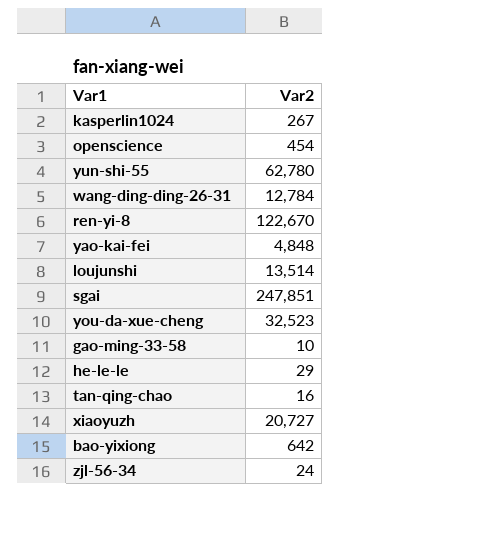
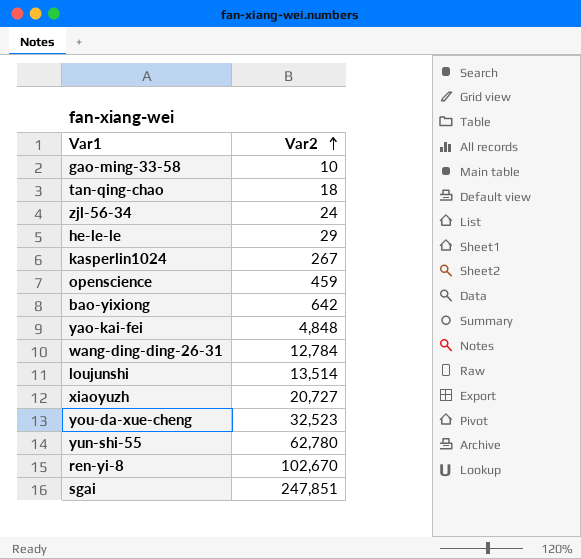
row order: none -> Var2 ascending
tan-qing-chao | Var2: 16 -> 18
openscience | Var2: 454 -> 459
ren-yi-8 | Var2: 122,670 -> 102,670

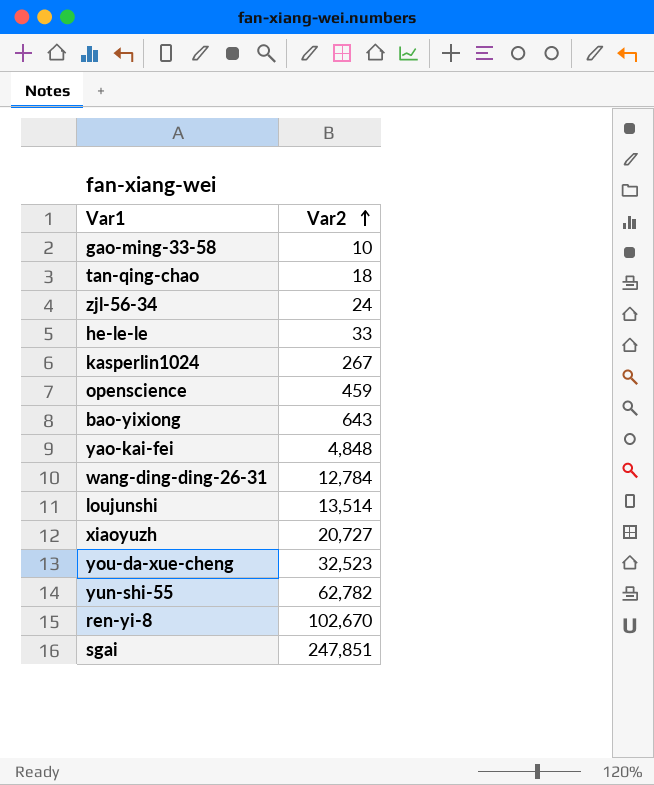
he-le-le | Var2: 29 -> 33
bao-yixiong | Var2: 642 -> 643
yun-shi-55 | Var2: 62,780 -> 62,782

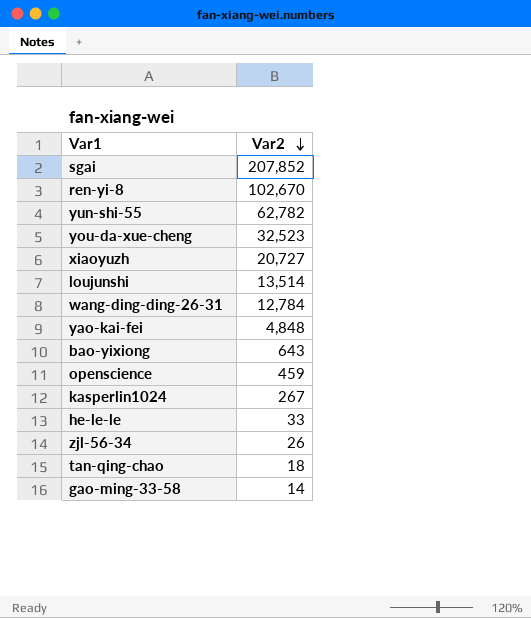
row order: Var2 ascending -> Var2 descending
sgai | Var2: 247,851 -> 207,852
zjl-56-34 | Var2: 24 -> 26
gao-ming-33-58 | Var2: 10 -> 14

